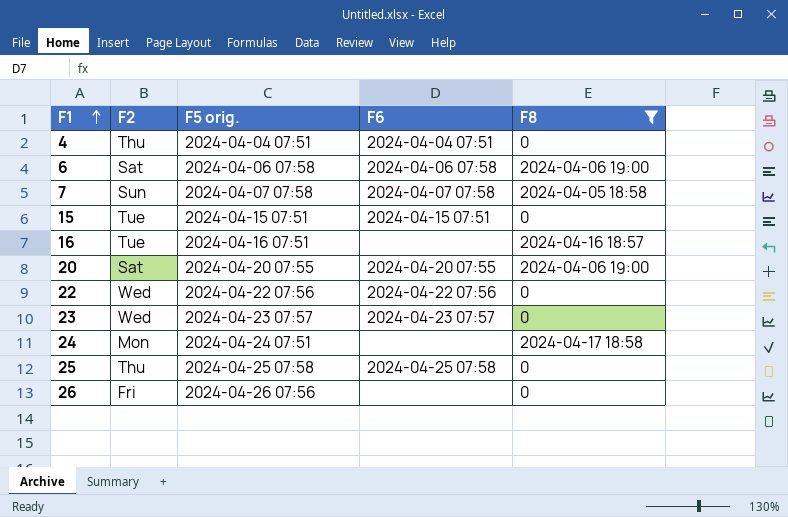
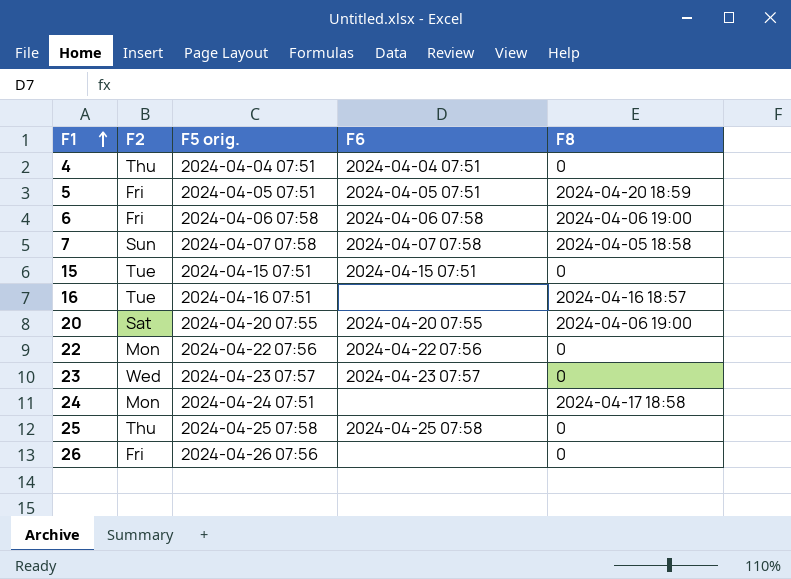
filter: F8 != 2024-04-20 18:59 -> none
6 | F2: Sat -> Fri
22 | F2: Wed -> Mon

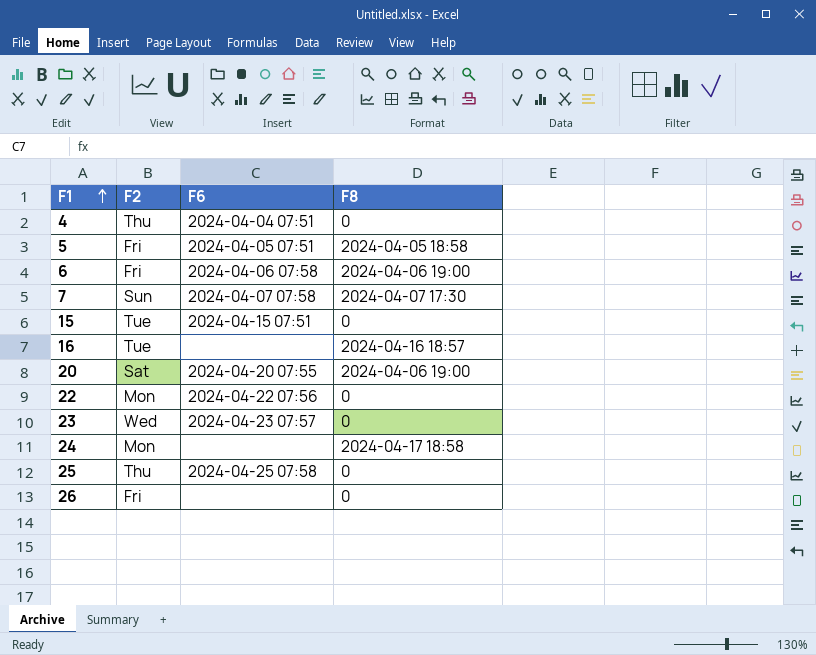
column F5 orig. | position: 3 -> none
5 | F8: 2024-04-20 18:59 -> 2024-04-05 18:58
7 | F8: 2024-04-05 18:58 -> 2024-04-07 17:30

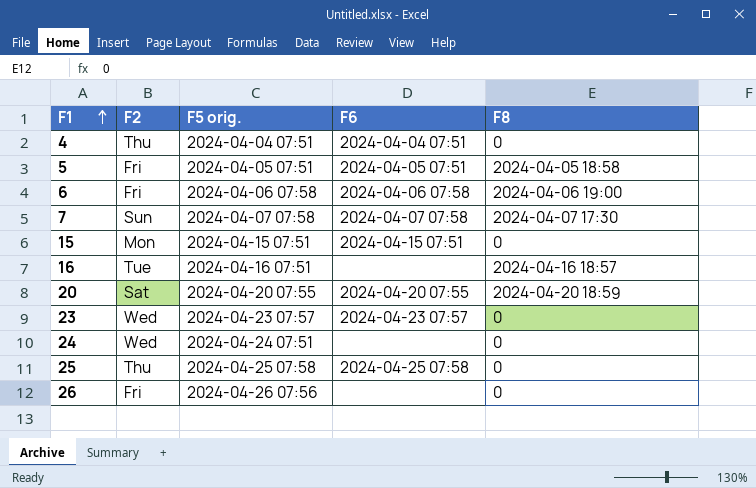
column F5 orig. | position: none -> 3
row 22: Mon | 2024-04-22 07:56 | 0 -> none
15 | F2: Tue -> Mon
20 | F8: 2024-04-06 19:00 -> 2024-04-20 18:59
24 | F2: Mon -> Wed
24 | F8: 2024-04-17 18:58 -> 0

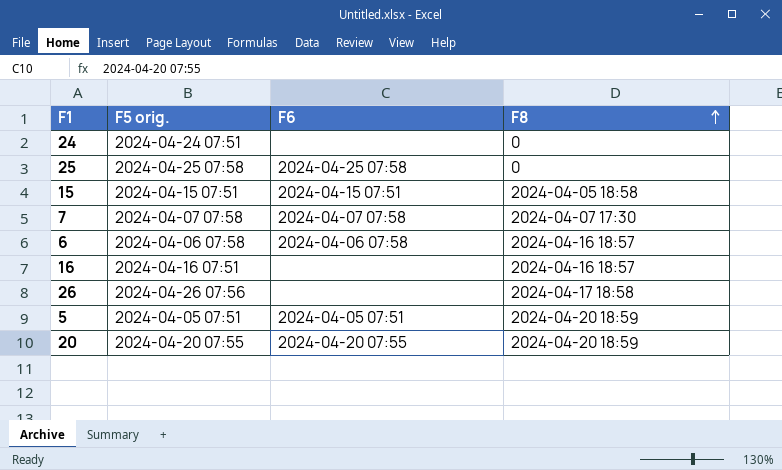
row order: F1 ascending -> F8 ascending
column F2 | position: 2 -> none
row 4: Thu | 2024-04-04 07:51 | 2024-04-04 07:51 | 0 -> none
row 23: Wed | 2024-04-23 07:57 | 2024-04-23 07:57 | 0 -> none
15 | F8: 0 -> 2024-04-05 18:58
6 | F8: 2024-04-06 19:00 -> 2024-04-16 18:57
26 | F8: 0 -> 2024-04-17 18:58
5 | F8: 2024-04-05 18:58 -> 2024-04-20 18:59

